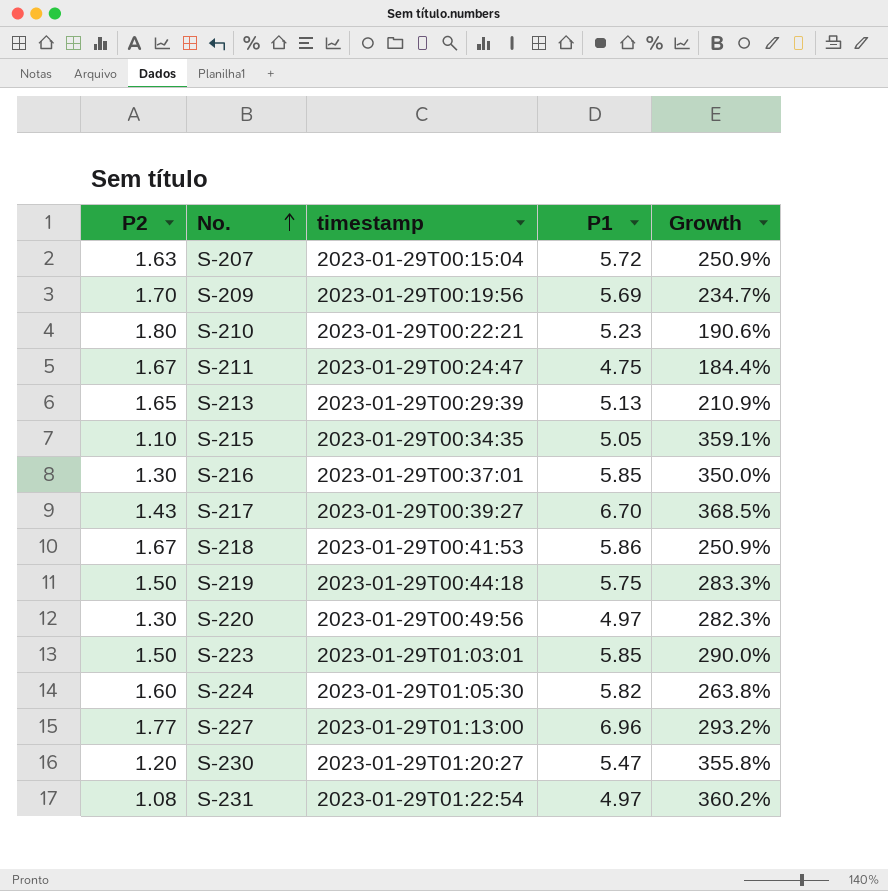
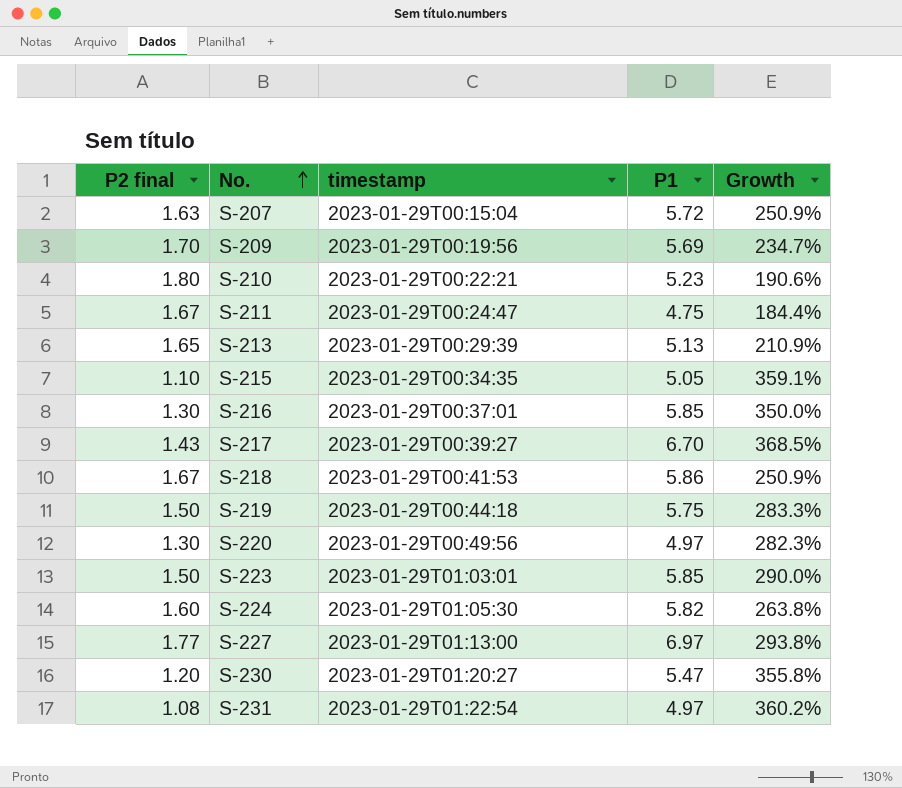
column name: P2 -> P2 final
S-227 | P1: 6.96 -> 6.97
S-227 | Growth: 293.2% -> 293.8%

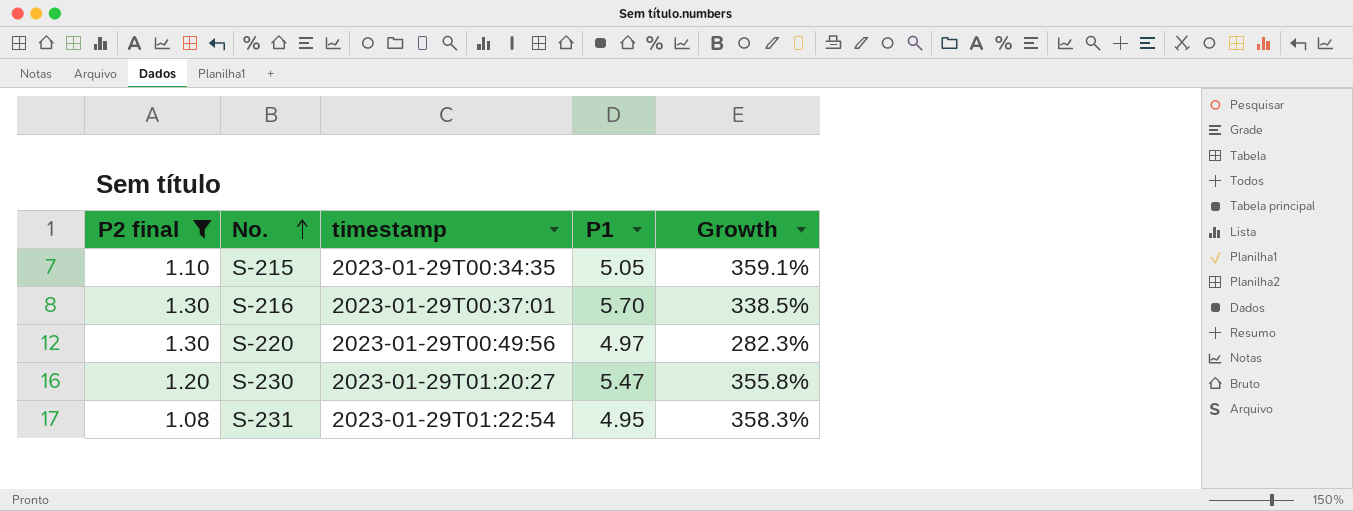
filter: none -> P2 final <= 1.30
S-216 | P1: 5.85 -> 5.70
S-216 | Growth: 350.0% -> 338.5%
S-231 | P1: 4.97 -> 4.95
S-231 | Growth: 360.2% -> 358.3%

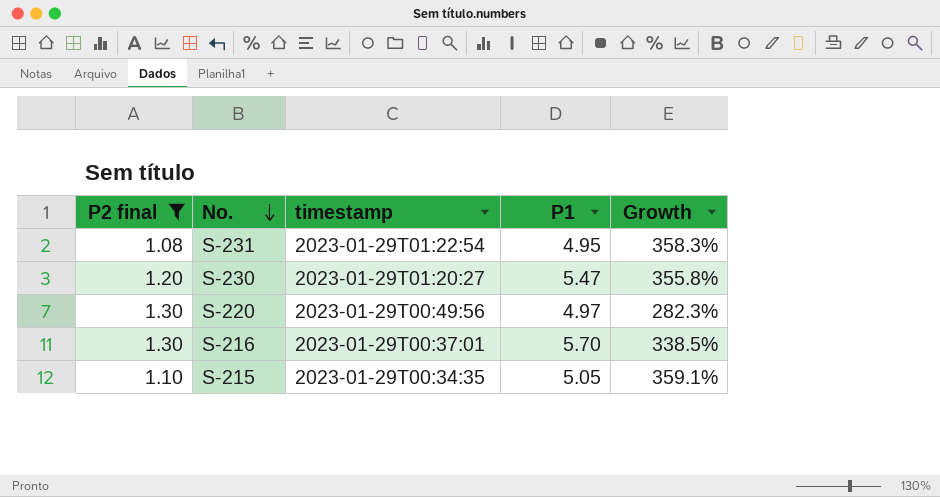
row order: No. ascending -> No. descending

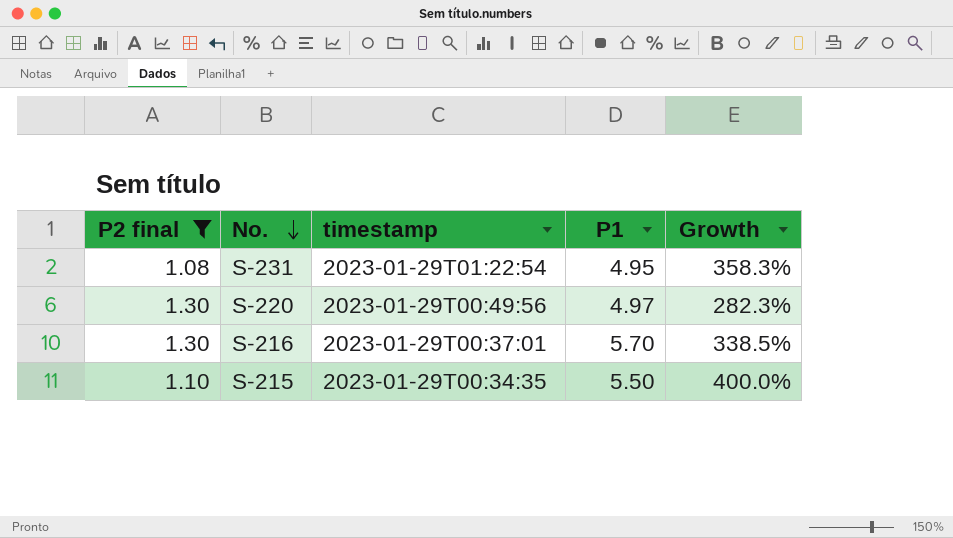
row S-230: 1.20 | 2023-01-29T01:20:27 | 5.47 | 355.8% -> none
S-215 | P1: 5.05 -> 5.50
S-215 | Growth: 359.1% -> 400.0%

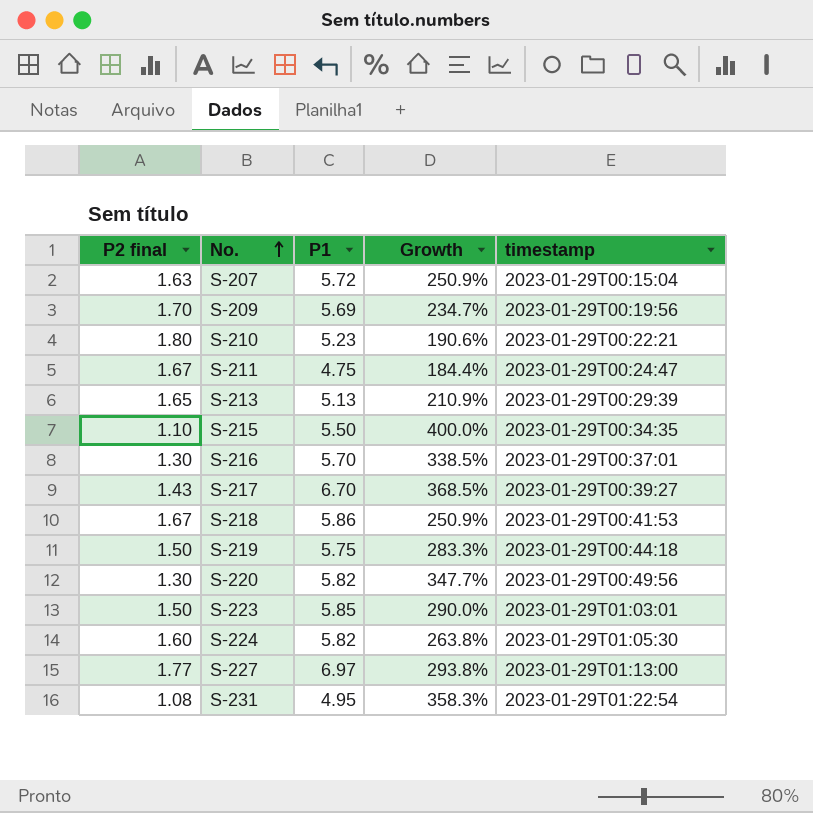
filter: P2 final <= 1.30 -> none
row order: No. descending -> No. ascending
column timestamp | position: 3 -> 5
S-220 | P1: 4.97 -> 5.82
S-220 | Growth: 282.3% -> 347.7%

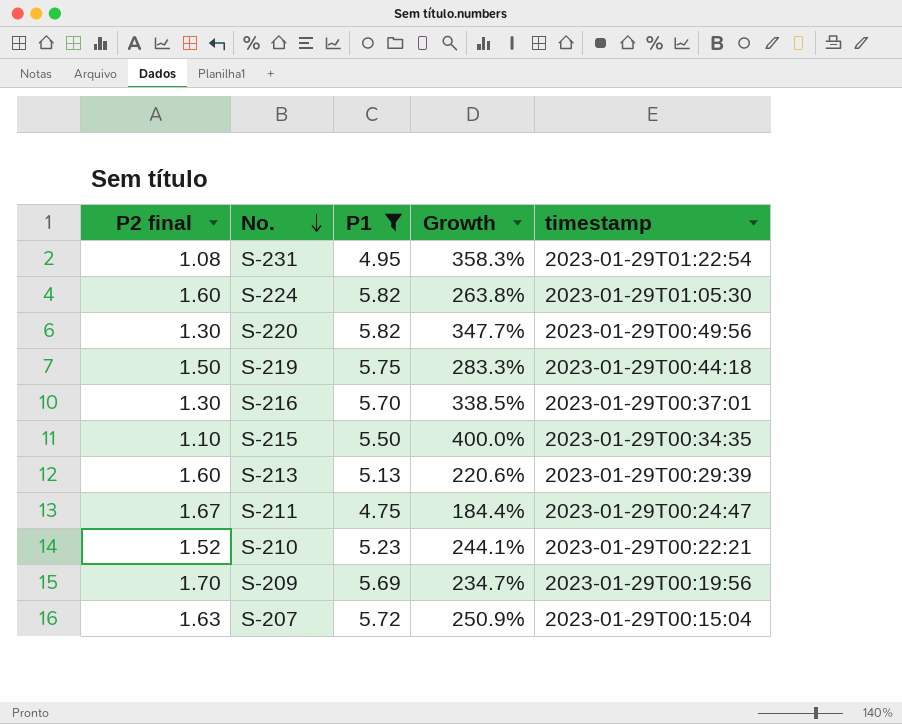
filter: none -> P1 <= 5.82
row order: No. ascending -> No. descending
S-213 | P2 final: 1.65 -> 1.60
S-213 | Growth: 210.9% -> 220.6%
S-210 | P2 final: 1.80 -> 1.52
S-210 | Growth: 190.6% -> 244.1%

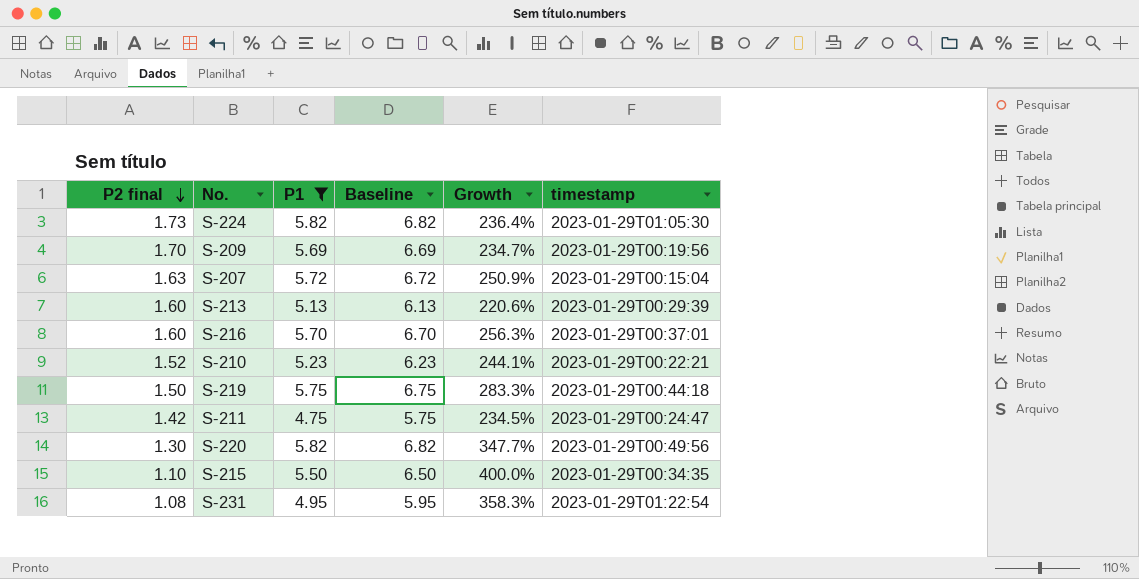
row order: No. descending -> P2 final descending
column Baseline | formula: none -> [P1] + 1
S-224 | P2 final: 1.60 -> 1.73
S-224 | Growth: 263.8% -> 236.4%
S-216 | P2 final: 1.30 -> 1.60
S-216 | Growth: 338.5% -> 256.3%
S-211 | P2 final: 1.67 -> 1.42
S-211 | Growth: 184.4% -> 234.5%

